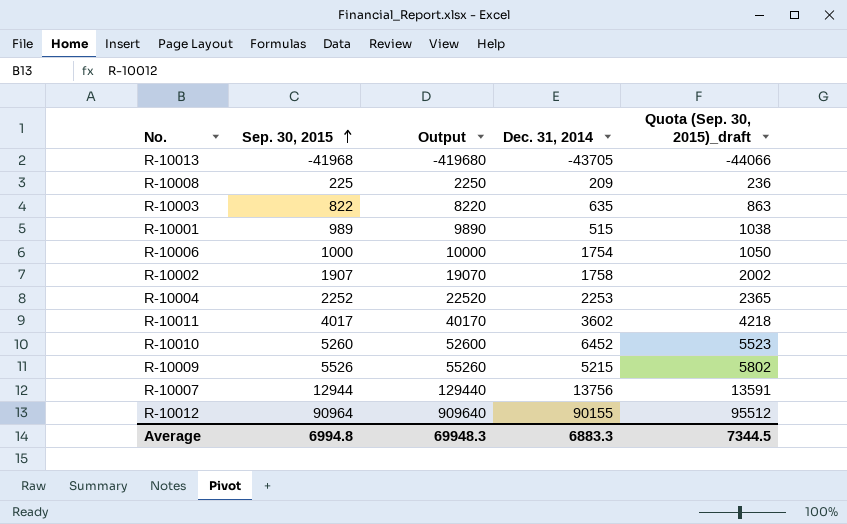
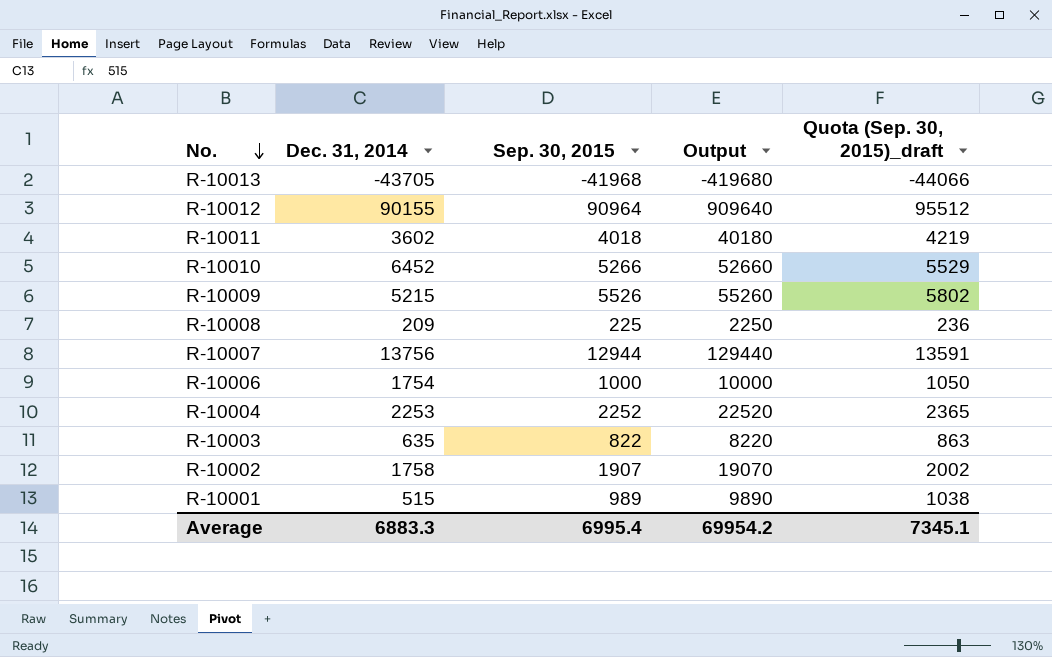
row order: Sep. 30, 2015 ascending -> No. descending
column Dec. 31, 2014 | position: 4 -> 2
R-10011 | Sep. 30, 2015: 4017 -> 4018
R-10011 | Output: 40170 -> 40180
R-10011 | Quota (Sep. 30, 2015)_draft: 4218 -> 4219
R-10010 | Sep. 30, 2015: 5260 -> 5266
R-10010 | Output: 52600 -> 52660
R-10010 | Quota (Sep. 30, 2015)_draft: 5523 -> 5529
Average | Sep. 30, 2015: 6994.8 -> 6995.4
Average | Output: 69948.3 -> 69954.2
Average | Quota (Sep. 30, 2015)_draft: 7344.5 -> 7345.1

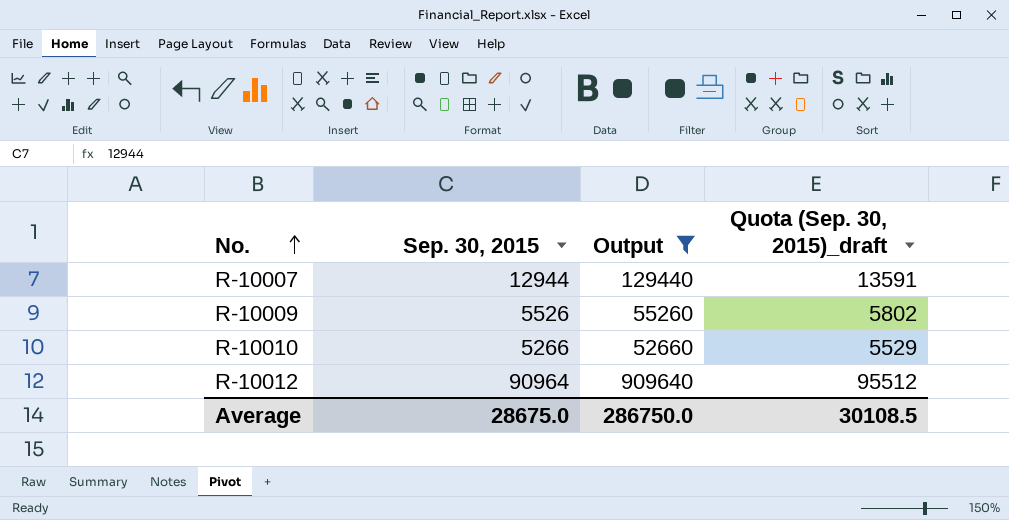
filter: none -> Output >= 52660
row order: No. descending -> No. ascending
column Dec. 31, 2014 | position: 2 -> none
Average | Sep. 30, 2015: 6995.4 -> 28675.0
Average | Output: 69954.2 -> 286750.0
Average | Quota (Sep. 30, 2015)_draft: 7345.1 -> 30108.5

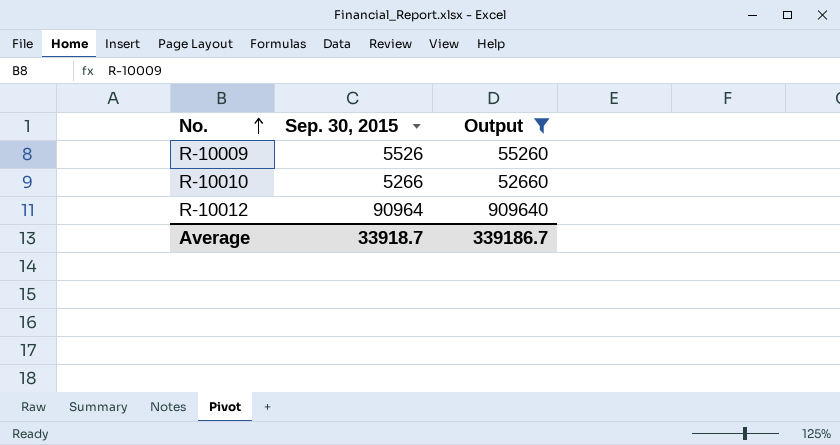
column Quota (Sep. 30, 2015)_draft | formula: [Sep. 30, 2015] * 1.05 -> none
row R-10007: 12944 | 129440 | 13591 -> none
Average | Sep. 30, 2015: 28675.0 -> 33918.7
Average | Output: 286750.0 -> 339186.7

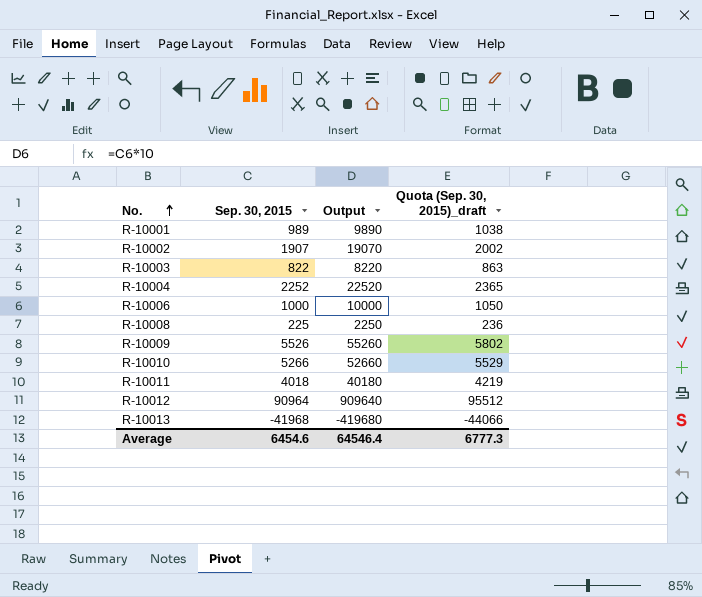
filter: Output >= 52660 -> none
column Quota (Sep. 30, 2015)_draft | formula: none -> [Sep. 30, 2015] * 1.05
Average | Sep. 30, 2015: 33918.7 -> 6454.6
Average | Output: 339186.7 -> 64546.4

